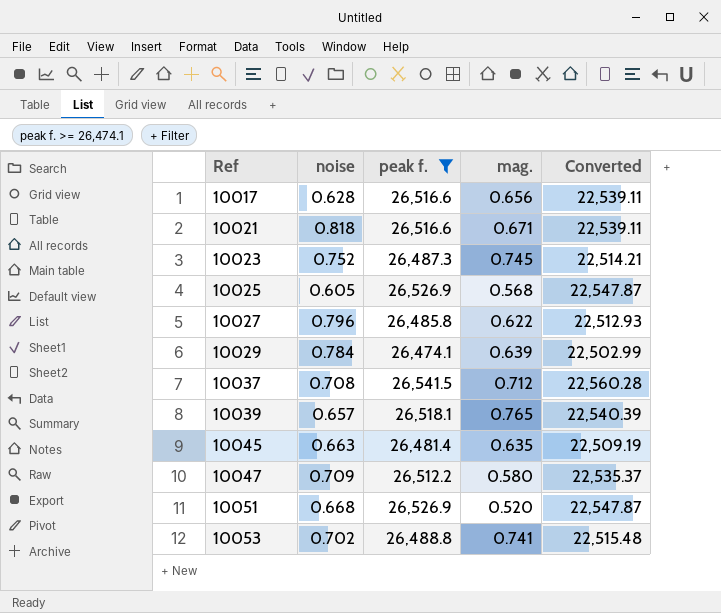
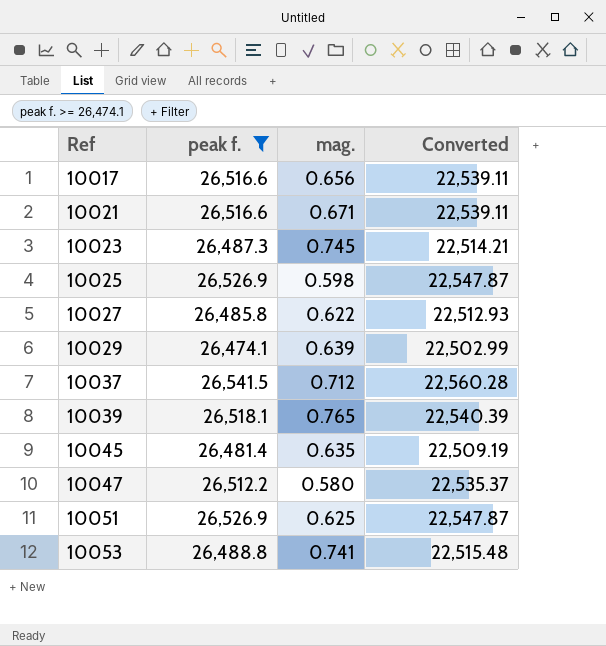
column noise | position: 2 -> none
10025 | mag.: 0.568 -> 0.598
10051 | mag.: 0.520 -> 0.625

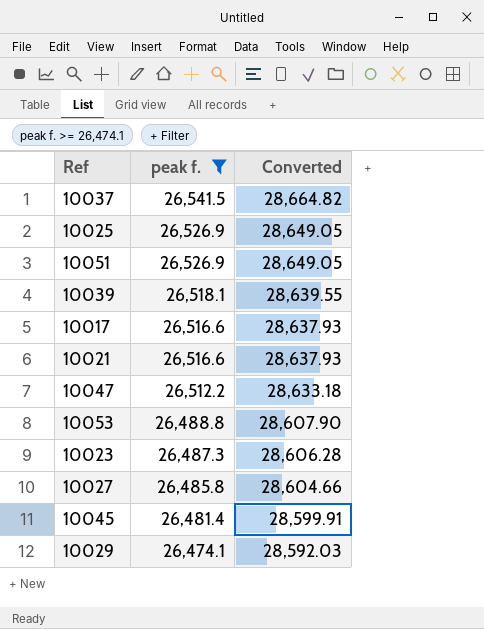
row order: Ref ascending -> peak f. descending
column mag. | position: 3 -> none
column Converted | formula: [peak f.] * 0.85 -> [peak f.] * 1.08

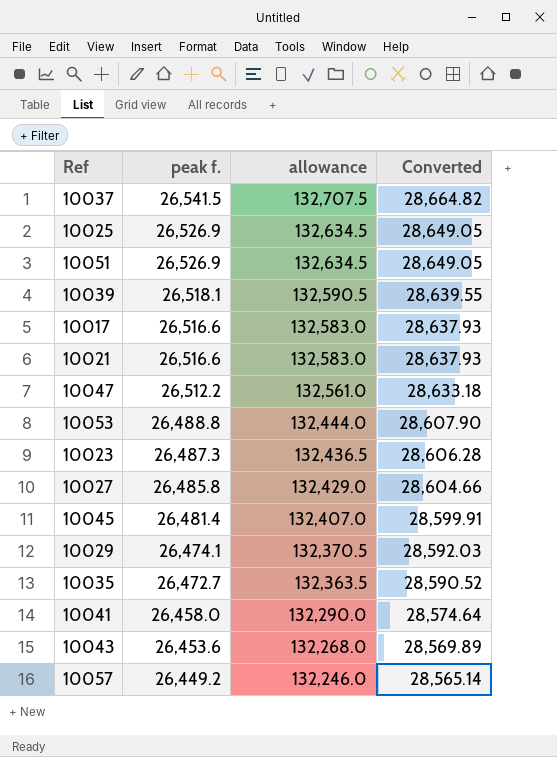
filter: peak f. >= 26,474.1 -> none
column allowance | formula: none -> [peak f.] * 5

